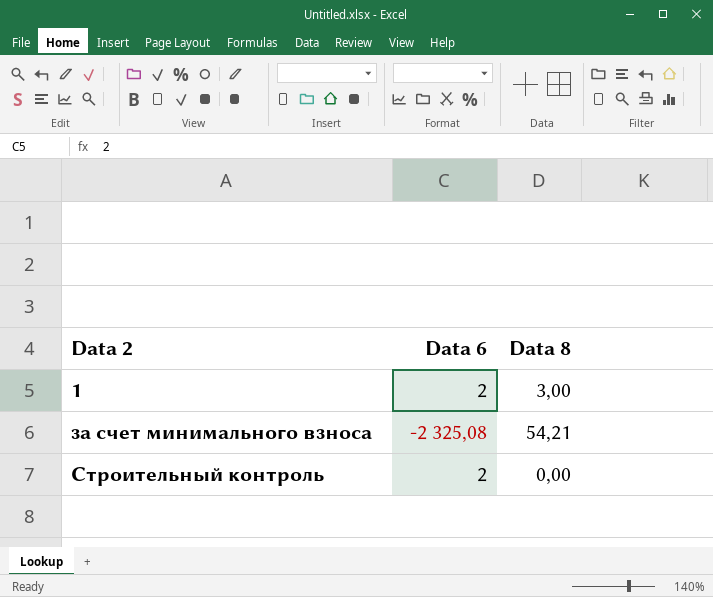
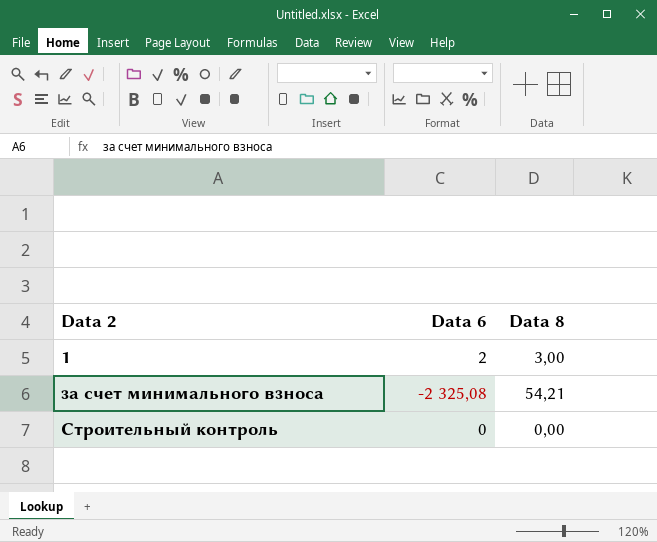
Строительный контроль | Data 6: 2 -> 0

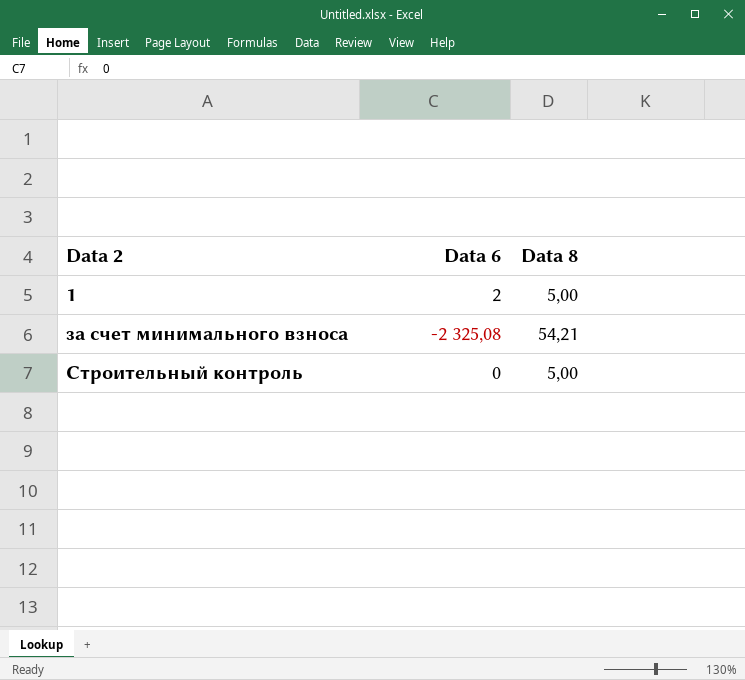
1 | Data 8: 3,00 -> 5,00
Строительный контроль | Data 8: 0,00 -> 5,00

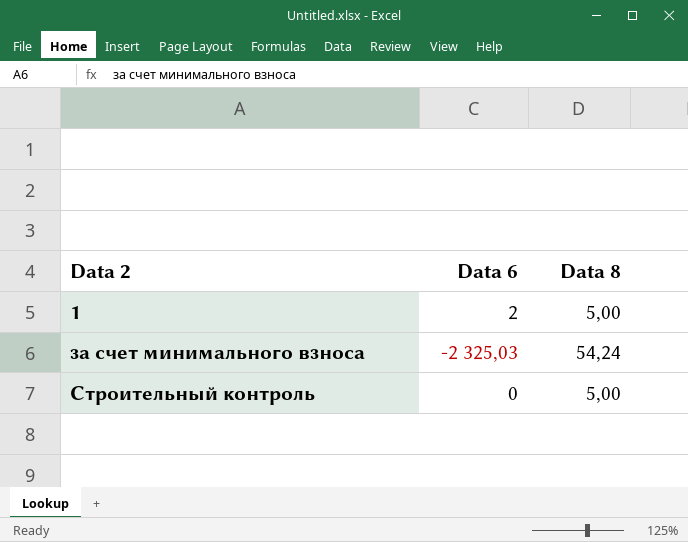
за счет минимального взноса | Data 6: -2 325,08 -> -2 325,03
за счет минимального взноса | Data 8: 54,21 -> 54,24

